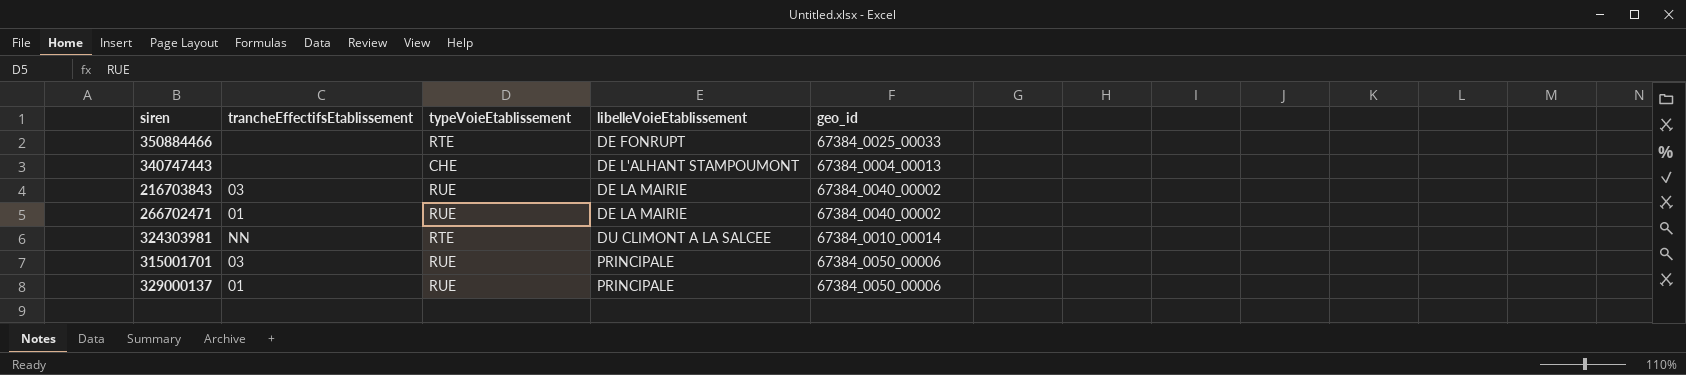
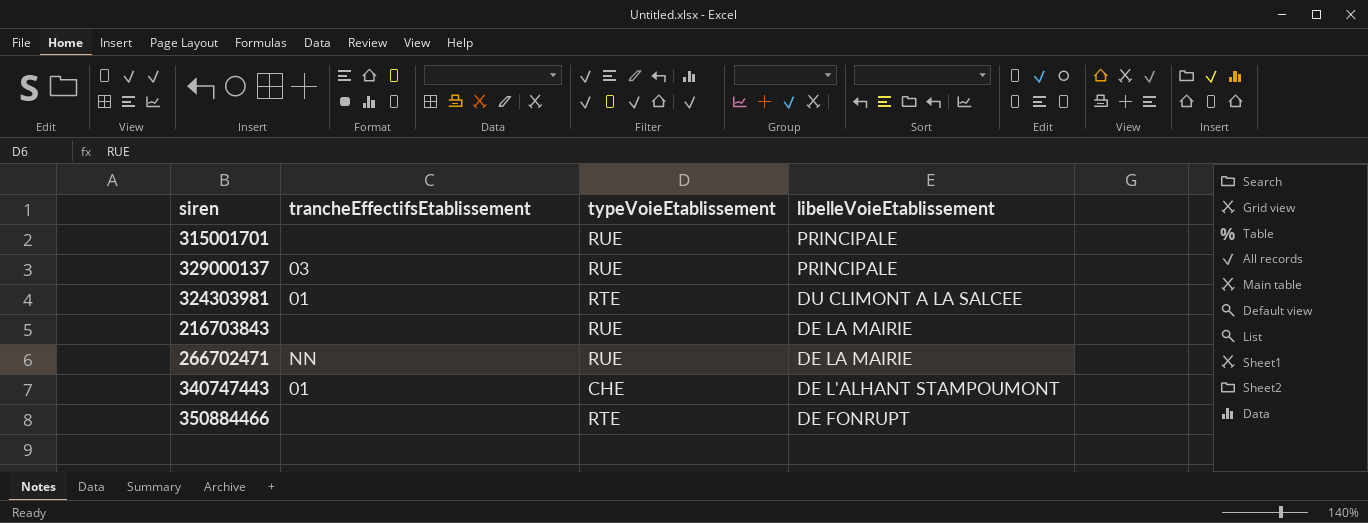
row order: libelleVoieEtablissement ascending -> libelleVoieEtablissement descending
column geo_id | position: 5 -> none
315001701 | trancheEffectifsEtablissement: 03 -> none
329000137 | trancheEffectifsEtablissement: 01 -> 03
324303981 | trancheEffectifsEtablissement: NN -> 01
216703843 | trancheEffectifsEtablissement: 03 -> none
266702471 | trancheEffectifsEtablissement: 01 -> NN
340747443 | trancheEffectifsEtablissement: none -> 01

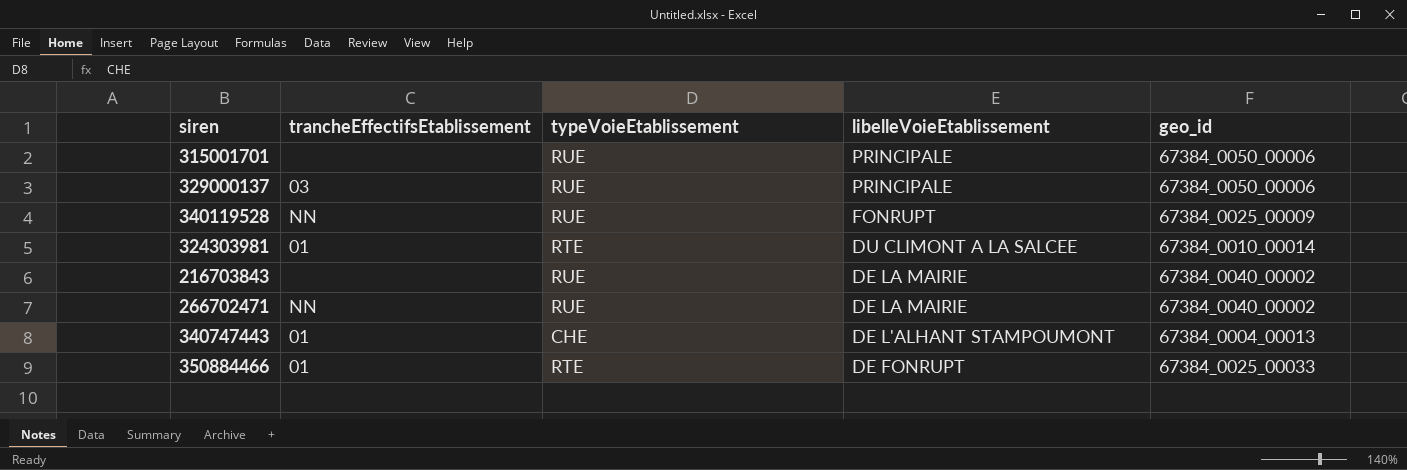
column geo_id | position: none -> 5
row 340119528: none -> NN | RUE | FONRUPT | 67384_0025_00009
350884466 | trancheEffectifsEtablissement: none -> 01

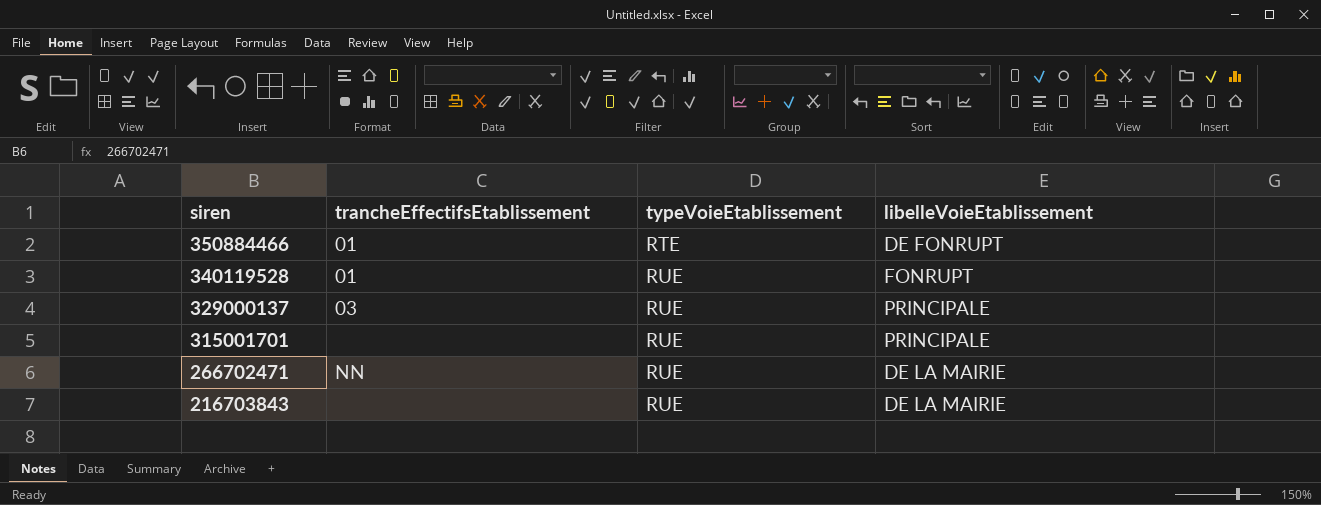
row order: libelleVoieEtablissement descending -> siren descending
column geo_id | position: 5 -> none
row 324303981: 01 | RTE | DU CLIMONT A LA SALCEE | 67384_0010_00014 -> none
row 340747443: 01 | CHE | DE L'ALHANT STAMPOUMONT | 67384_0004_00013 -> none
340119528 | trancheEffectifsEtablissement: NN -> 01

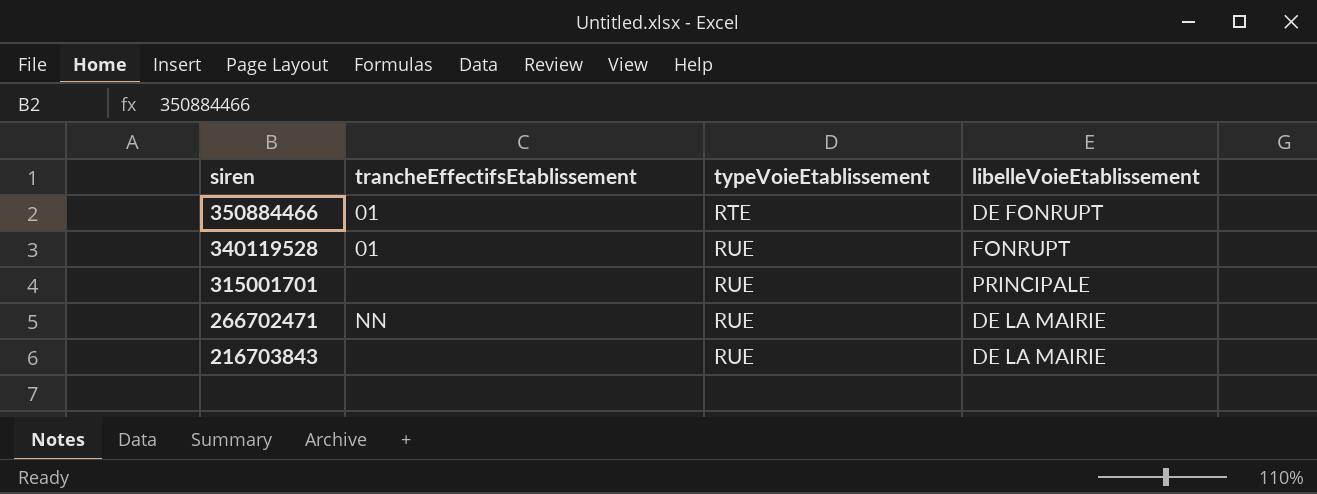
row 329000137: 03 | RUE | PRINCIPALE -> none

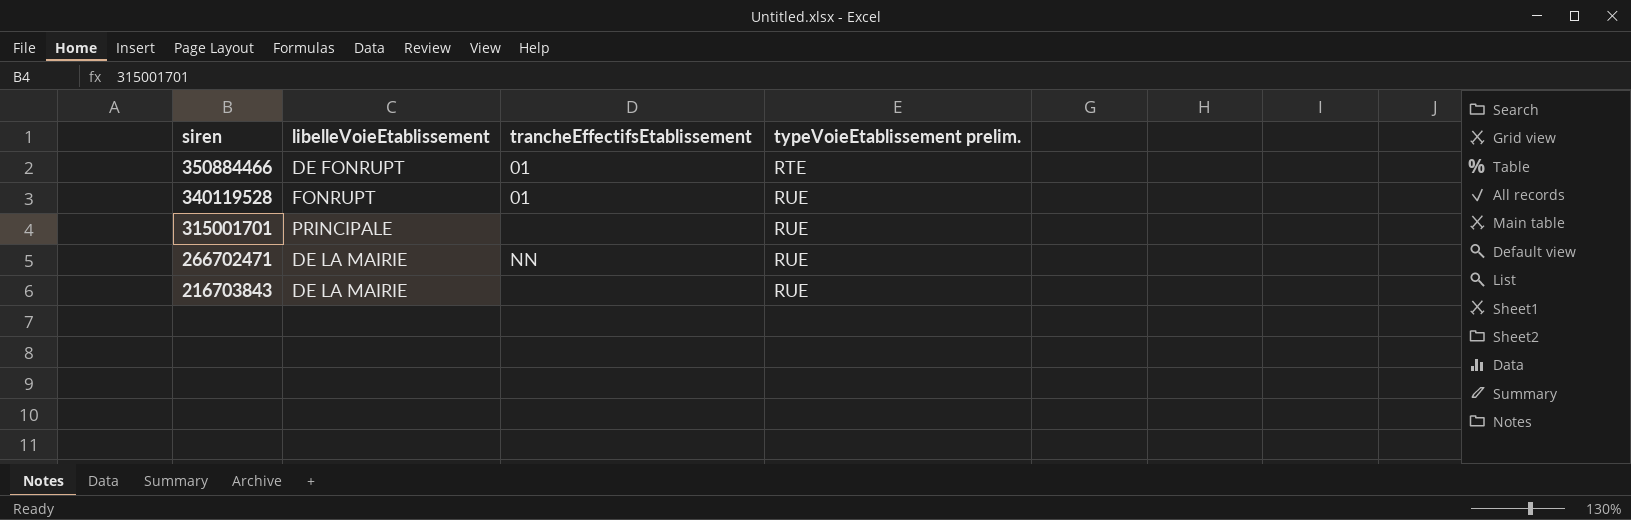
column libelleVoieEtablissement | position: 4 -> 2
column name: typeVoieEtablissement -> typeVoieEtablissement prelim.

